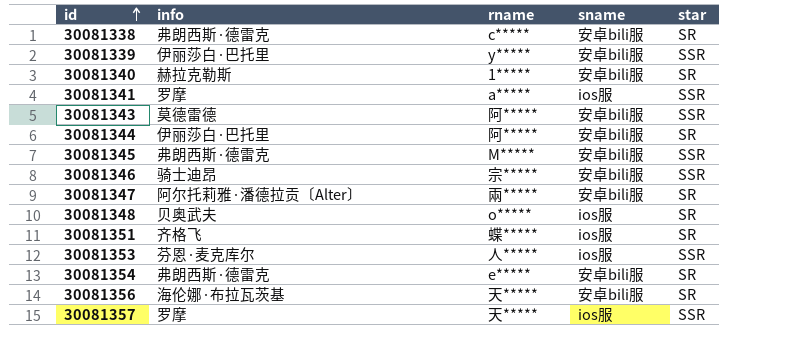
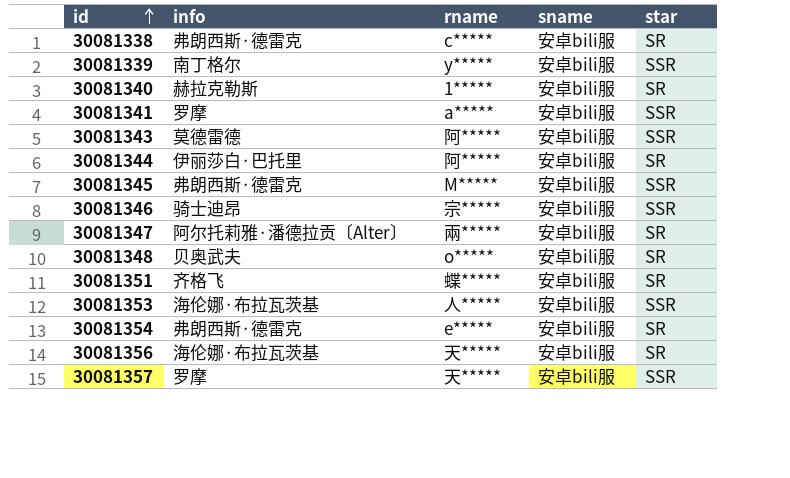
30081339 | info: 伊丽莎白·巴托里 -> 南丁格尔
30081341 | sname: ios服 -> 安卓bili服
30081348 | sname: ios服 -> 安卓bili服
30081351 | sname: ios服 -> 安卓bili服
30081353 | info: 芬恩·麦克库尔 -> 海伦娜·布拉瓦茨基
30081353 | sname: ios服 -> 安卓bili服
30081357 | sname: ios服 -> 安卓bili服

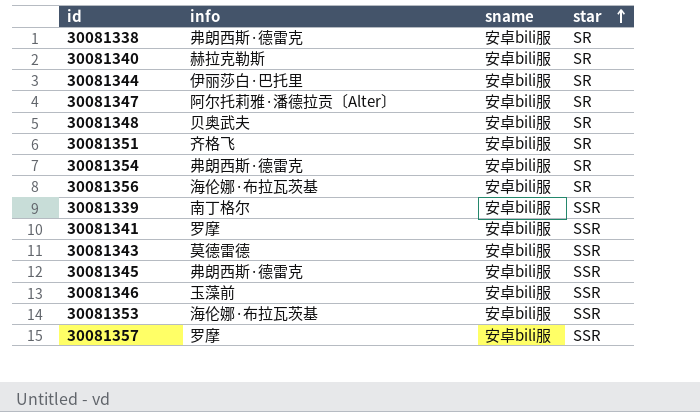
row order: id ascending -> star ascending
column rname | position: 3 -> none
30081346 | info: 骑士迪昂 -> 玉藻前

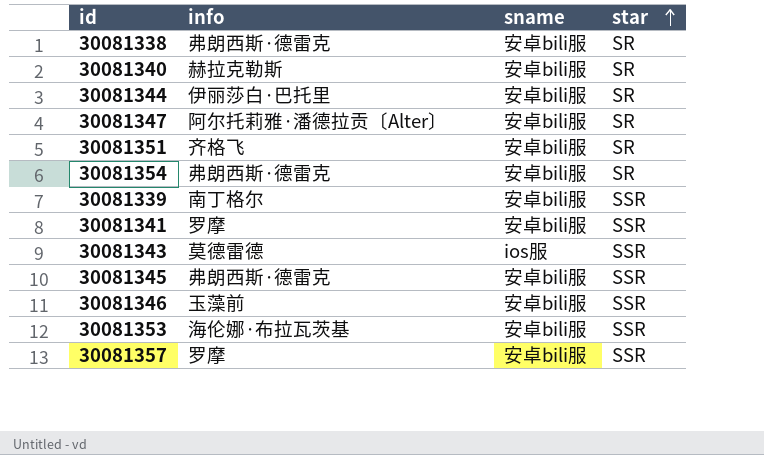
row 30081348: 贝奥武夫 | 安卓bili服 | SR -> none
row 30081356: 海伦娜·布拉瓦茨基 | 安卓bili服 | SR -> none
30081343 | sname: 安卓bili服 -> ios服

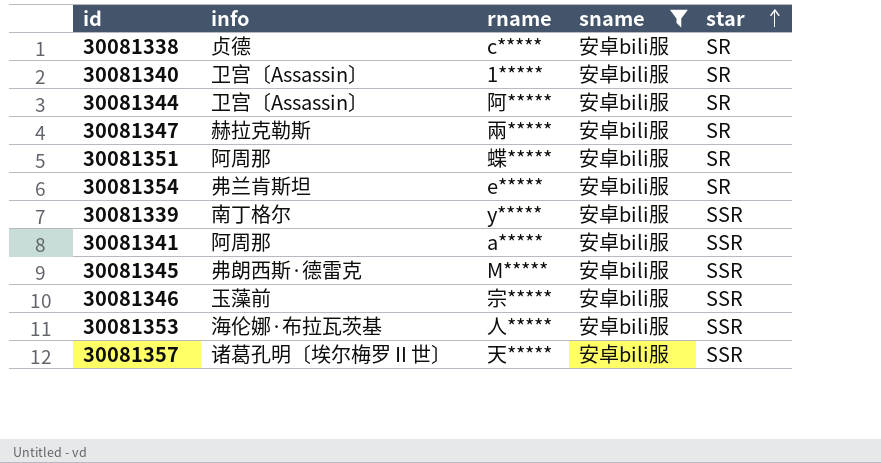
filter: none -> sname = 安卓bili服
column rname | position: none -> 3
30081338 | info: 弗朗西斯·德雷克 -> 贞德
30081340 | info: 赫拉克勒斯 -> 卫宫〔Assassin〕
30081344 | info: 伊丽莎白·巴托里 -> 卫宫〔Assassin〕
30081347 | info: 阿尔托莉雅·潘德拉贡〔Alter〕 -> 赫拉克勒斯
30081351 | info: 齐格飞 -> 阿周那
30081354 | info: 弗朗西斯·德雷克 -> 弗兰肯斯坦
30081341 | info: 罗摩 -> 阿周那
30081357 | info: 罗摩 -> 诸葛孔明〔埃尔梅罗Ⅱ世〕

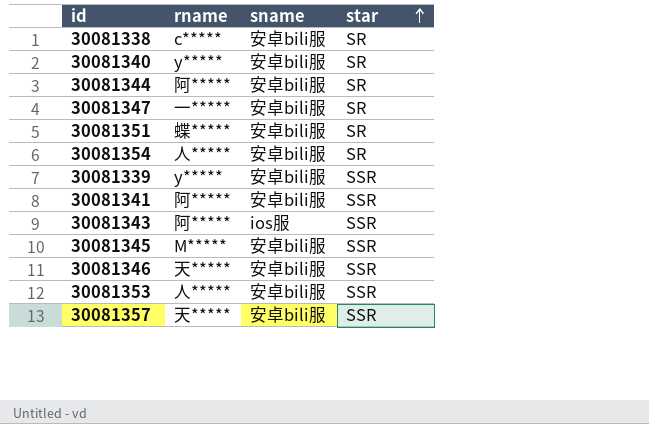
filter: sname = 安卓bili服 -> none
column info | position: 2 -> none
30081340 | rname: 1***** -> y*****
30081347 | rname: 兩***** -> 一*****
30081354 | rname: e***** -> 人*****
30081341 | rname: a***** -> 阿*****
30081346 | rname: 宗***** -> 天*****

